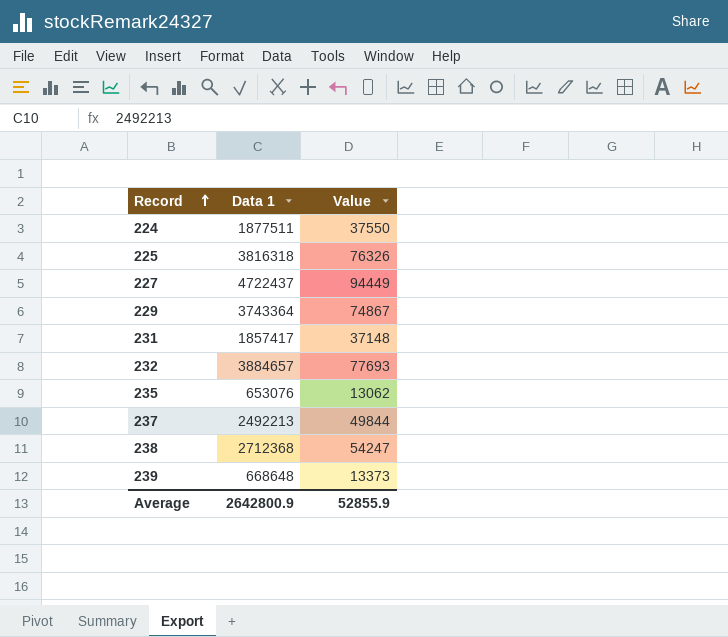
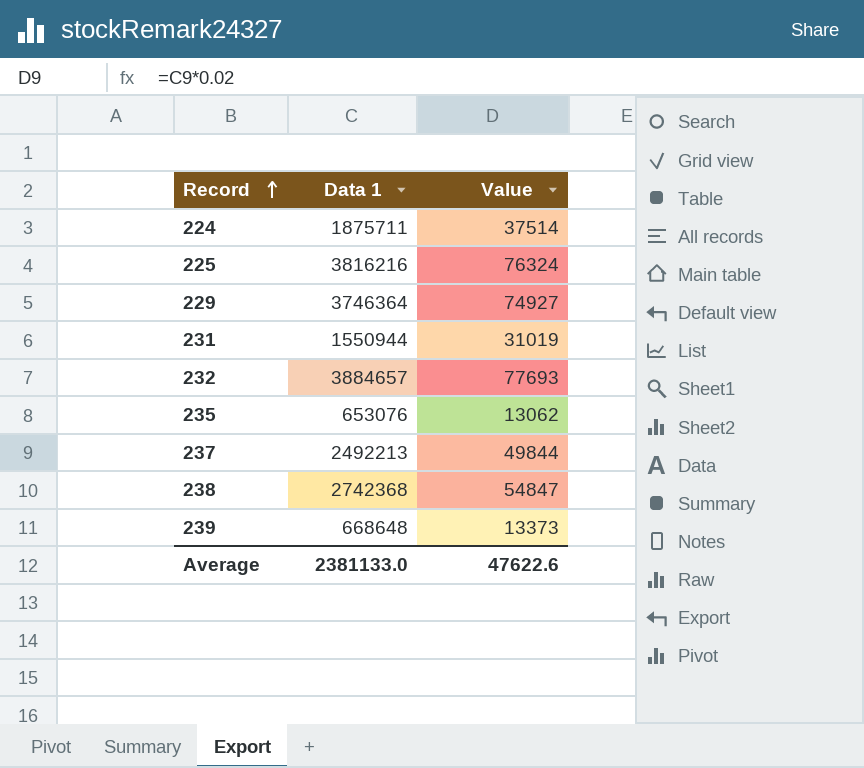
row 227: 4722437 | 94449 -> none
224 | Data 1: 1877511 -> 1875711
224 | Value: 37550 -> 37514
225 | Data 1: 3816318 -> 3816216
225 | Value: 76326 -> 76324
229 | Data 1: 3743364 -> 3746364
229 | Value: 74867 -> 74927
231 | Data 1: 1857417 -> 1550944
231 | Value: 37148 -> 31019
238 | Data 1: 2712368 -> 2742368
238 | Value: 54247 -> 54847
Average | Data 1: 2642800.9 -> 2381133.0
Average | Value: 52855.9 -> 47622.6

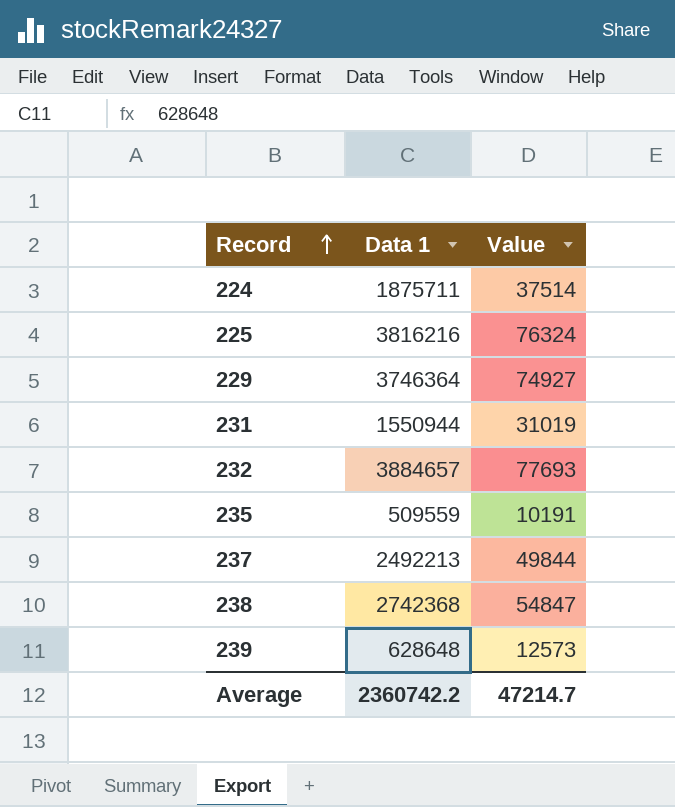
235 | Data 1: 653076 -> 509559
235 | Value: 13062 -> 10191
239 | Data 1: 668648 -> 628648
239 | Value: 13373 -> 12573
Average | Data 1: 2381133.0 -> 2360742.2
Average | Value: 47622.6 -> 47214.7

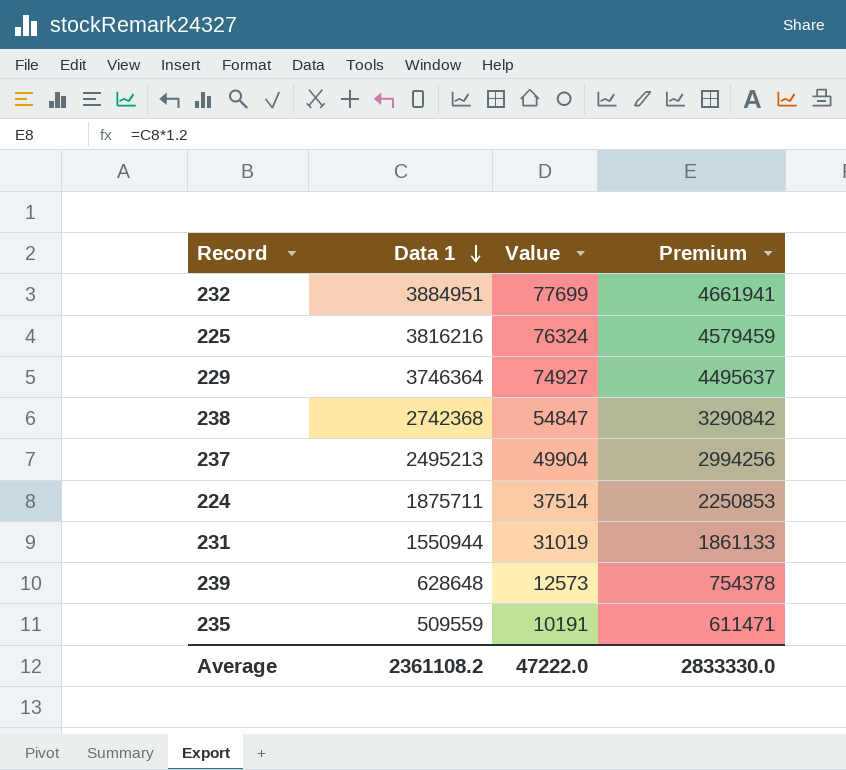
row order: Record ascending -> Data 1 descending
column Premium | formula: none -> [Data 1] * 1.2
232 | Data 1: 3884657 -> 3884951
232 | Value: 77693 -> 77699
237 | Data 1: 2492213 -> 2495213
237 | Value: 49844 -> 49904
Average | Data 1: 2360742.2 -> 2361108.2
Average | Value: 47214.7 -> 47222.0

